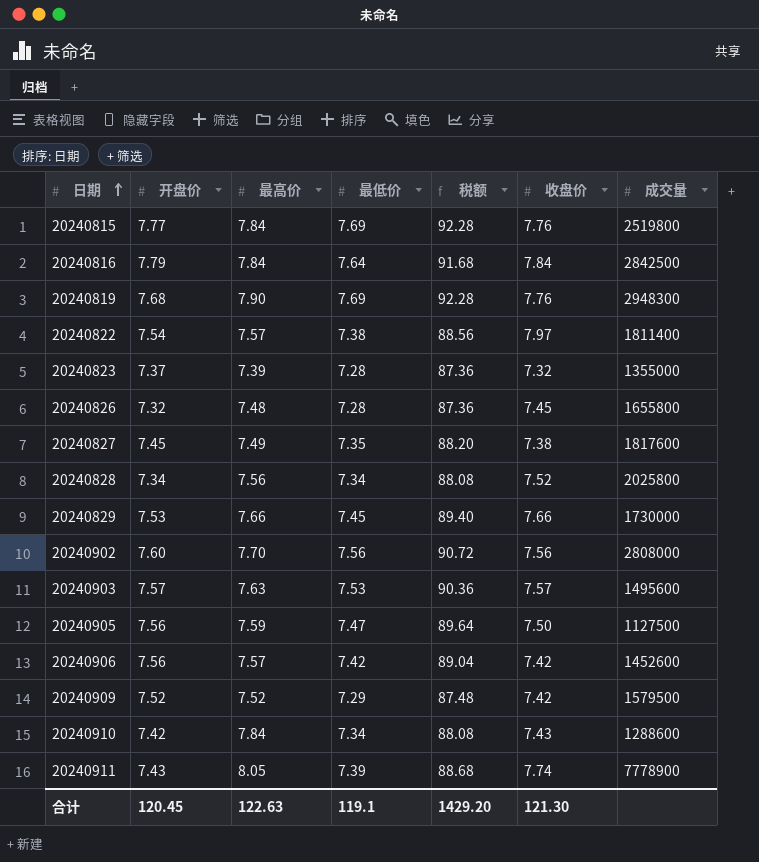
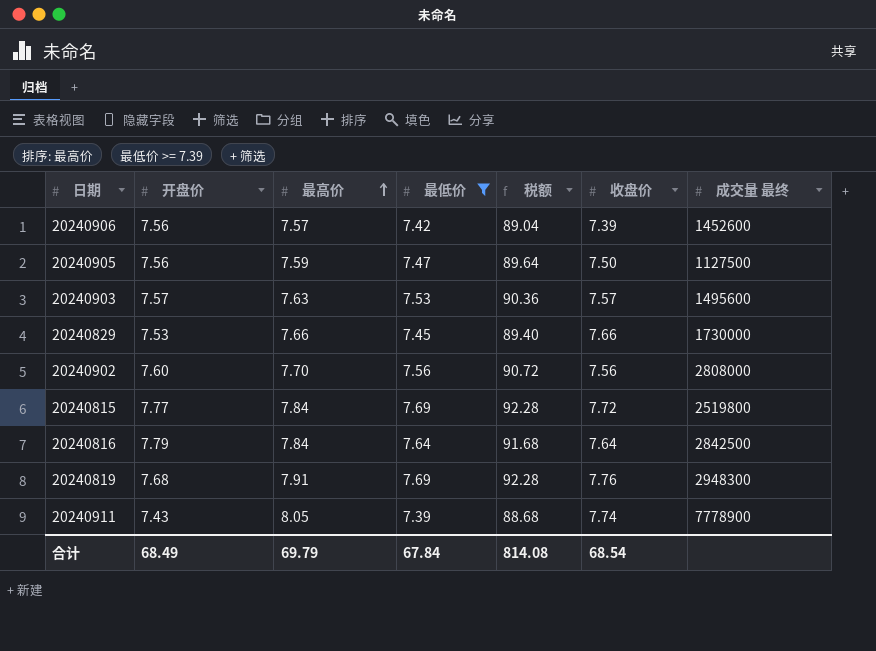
filter: none -> 最低价 >= 7.39
row order: 日期 ascending -> 最高价 ascending
column name: 成交量 -> 成交量 最终
20240906 | 收盘价: 7.42 -> 7.39
20240815 | 收盘价: 7.76 -> 7.72
20240816 | 收盘价: 7.84 -> 7.64
20240819 | 最高价: 7.90 -> 7.91
合计 | 开盘价: 120.45 -> 68.49
合计 | 最高价: 122.63 -> 69.79
合计 | 最低价: 119.1 -> 67.84
合计 | 税额: 1429.20 -> 814.08
合计 | 收盘价: 121.30 -> 68.54

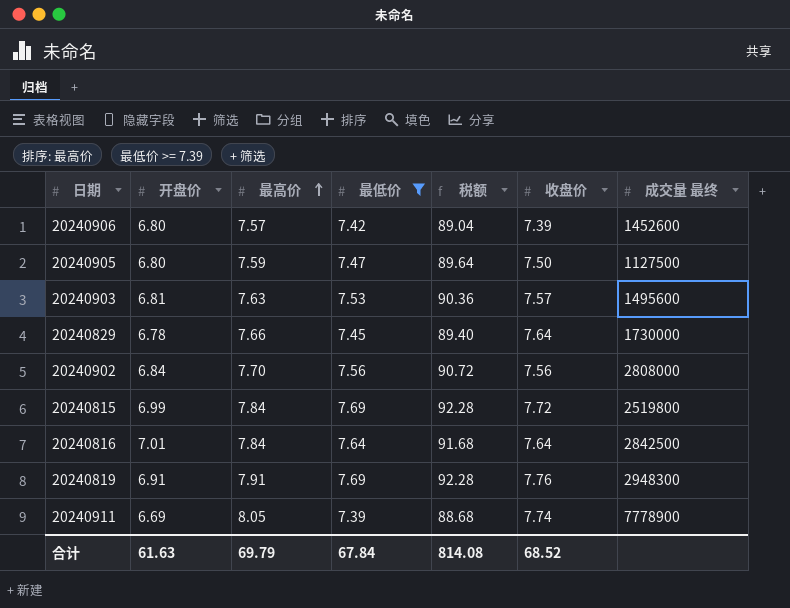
20240906 | 开盘价: 7.56 -> 6.80
20240905 | 开盘价: 7.56 -> 6.80
20240903 | 开盘价: 7.57 -> 6.81
20240829 | 开盘价: 7.53 -> 6.78
20240829 | 收盘价: 7.66 -> 7.64
20240902 | 开盘价: 7.60 -> 6.84
20240815 | 开盘价: 7.77 -> 6.99
20240816 | 开盘价: 7.79 -> 7.01
20240819 | 开盘价: 7.68 -> 6.91
20240911 | 开盘价: 7.43 -> 6.69
合计 | 开盘价: 68.49 -> 61.63
合计 | 收盘价: 68.54 -> 68.52

